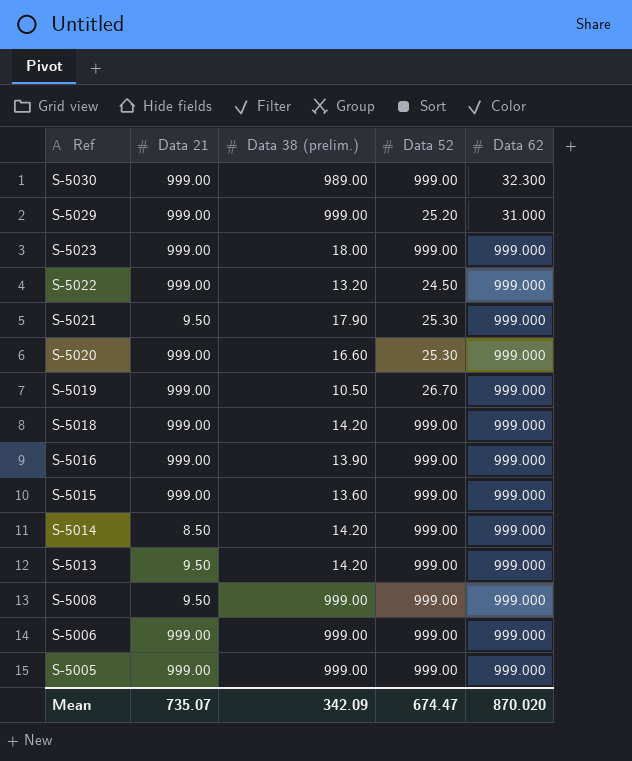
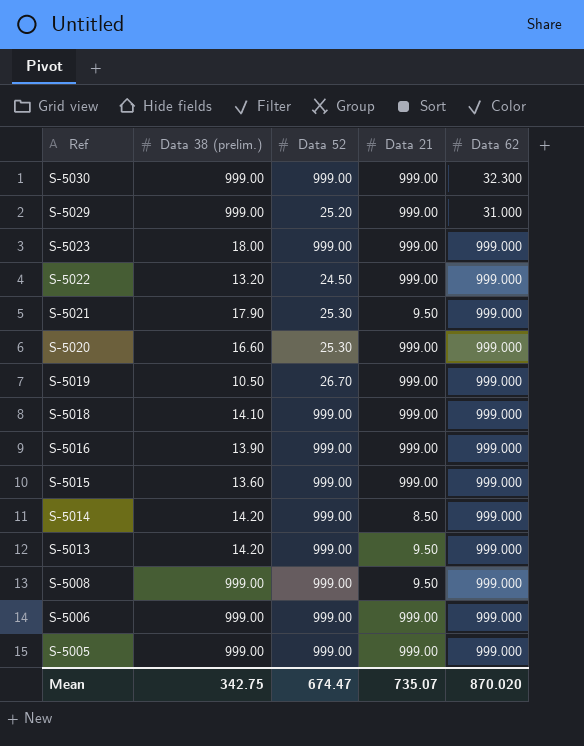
column Data 21 | position: 2 -> 4
S-5030 | Data 38 (prelim.): 989.00 -> 999.00
S-5018 | Data 38 (prelim.): 14.20 -> 14.10
Mean | Data 38 (prelim.): 342.09 -> 342.75

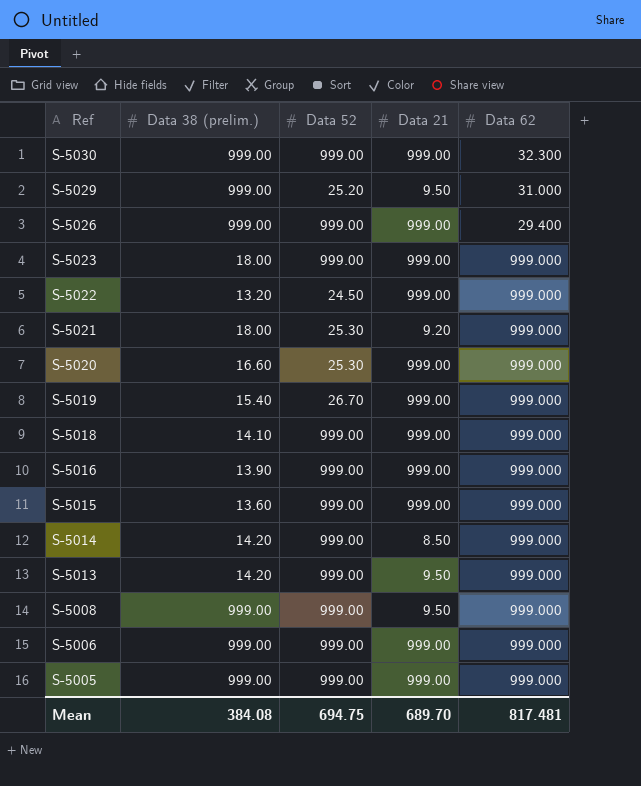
S-5029 | Data 21: 999.00 -> 9.50
row S-5026: none -> 999.00 | 999.00 | 999.00 | 29.400
S-5021 | Data 38 (prelim.): 17.90 -> 18.00
S-5021 | Data 21: 9.50 -> 9.20
S-5019 | Data 38 (prelim.): 10.50 -> 15.40
Mean | Data 38 (prelim.): 342.75 -> 384.08
Mean | Data 52: 674.47 -> 694.75
Mean | Data 21: 735.07 -> 689.70
Mean | Data 62: 870.020 -> 817.481

